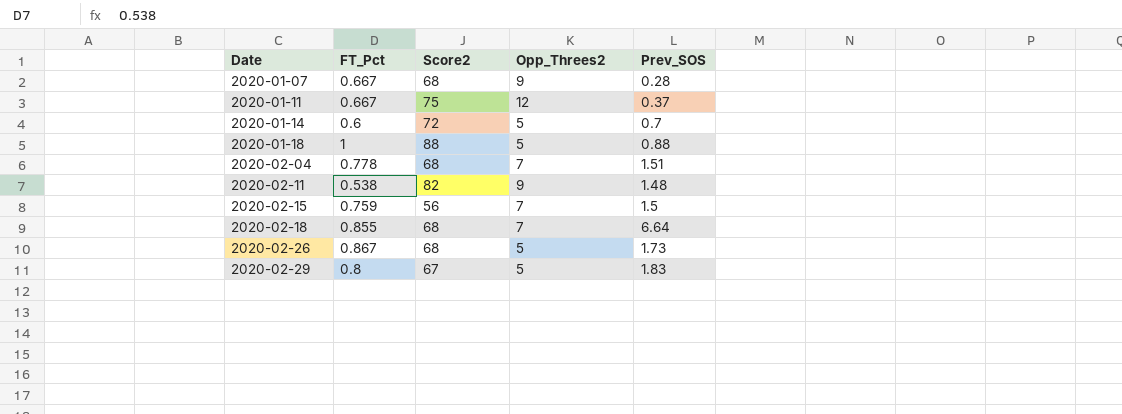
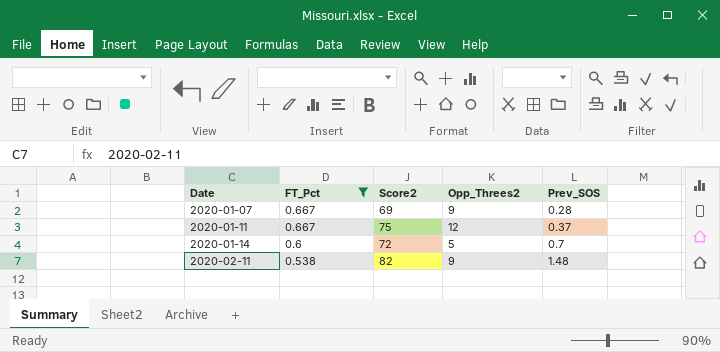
filter: none -> FT_Pct <= 0.667
2020-01-07 | Score2: 68 -> 69

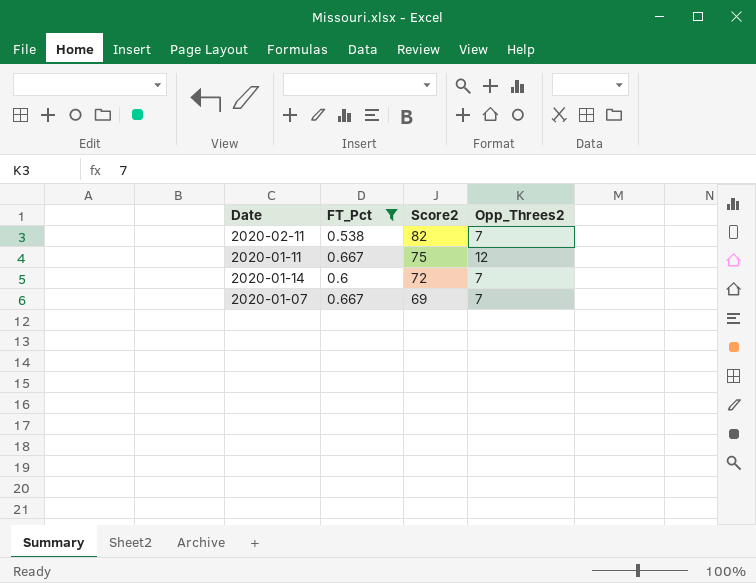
row order: Date ascending -> Score2 descending
column Prev_SOS | position: 5 -> none
2020-02-11 | Opp_Threes2: 9 -> 7
2020-01-14 | Opp_Threes2: 5 -> 7
2020-01-07 | Opp_Threes2: 9 -> 7

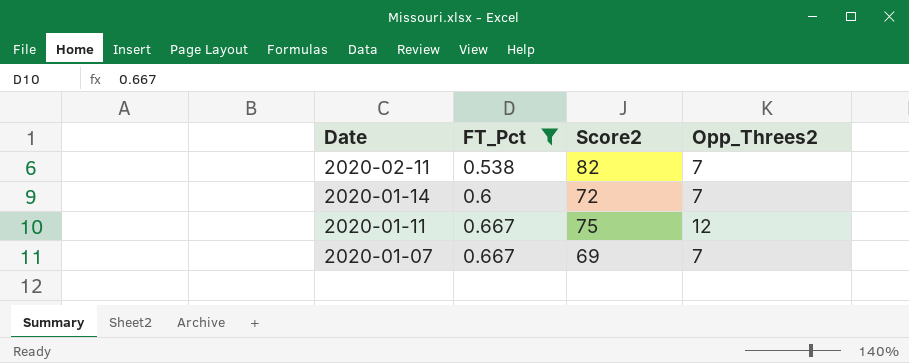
row order: Score2 descending -> Date descending

